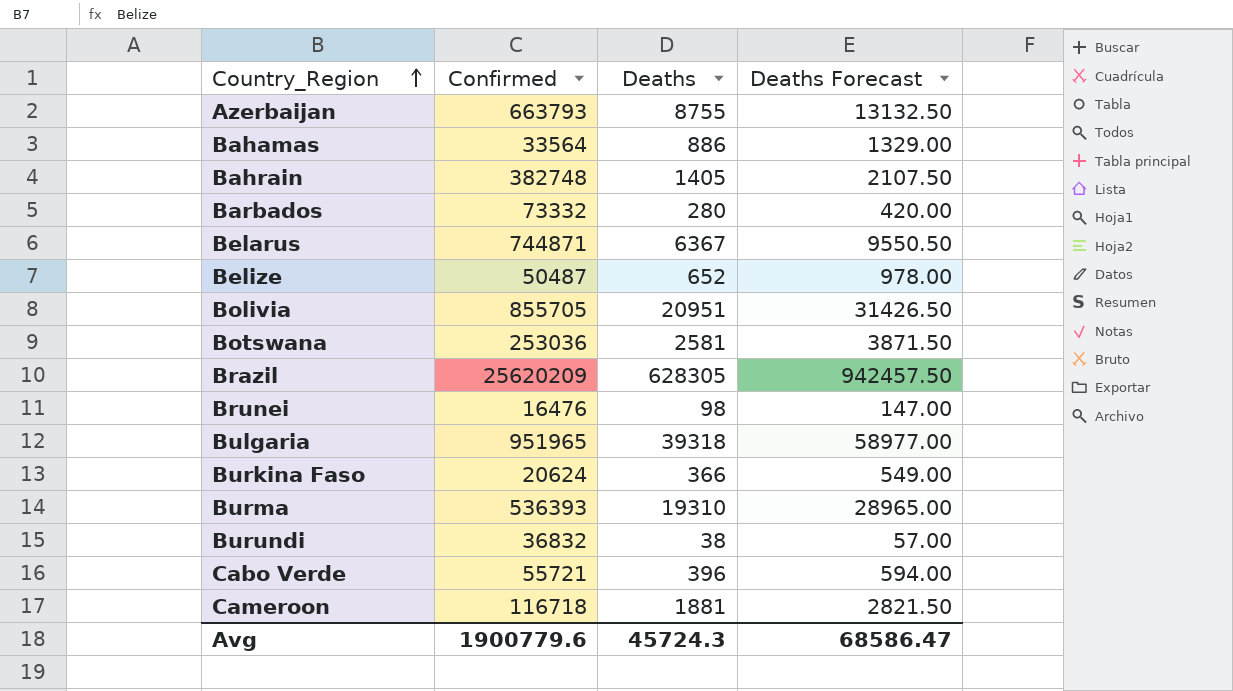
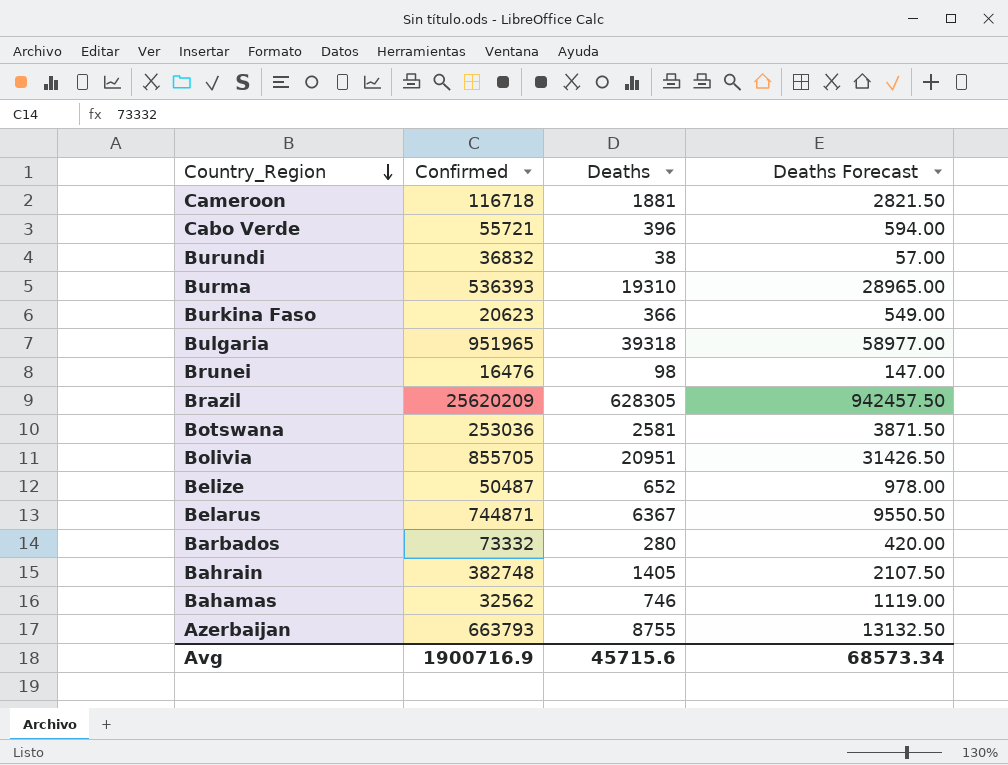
row order: Country_Region ascending -> Country_Region descending
Burkina Faso | Confirmed: 20624 -> 20623
Bahamas | Confirmed: 33564 -> 32562
Bahamas | Deaths: 886 -> 746
Bahamas | Deaths Forecast: 1329.00 -> 1119.00
Avg | Confirmed: 1900779.6 -> 1900716.9
Avg | Deaths: 45724.3 -> 45715.6
Avg | Deaths Forecast: 68586.47 -> 68573.34

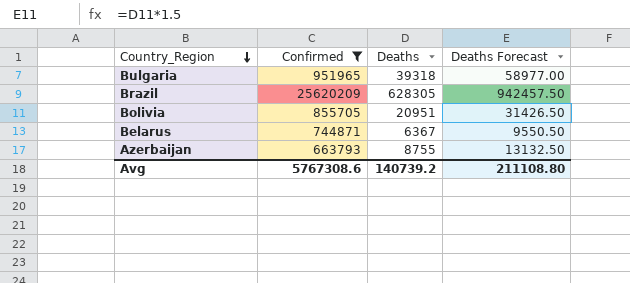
filter: none -> Confirmed >= 663793
Avg | Confirmed: 1900716.9 -> 5767308.6
Avg | Deaths: 45715.6 -> 140739.2
Avg | Deaths Forecast: 68573.34 -> 211108.80

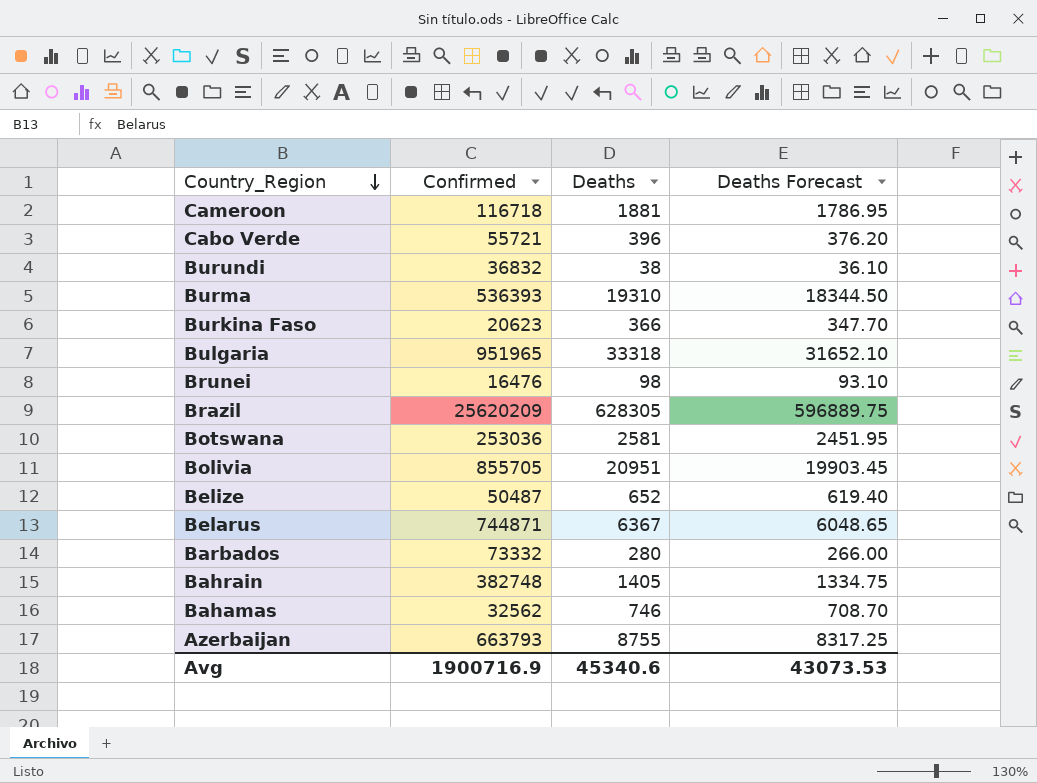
filter: Confirmed >= 663793 -> none
column Deaths Forecast | formula: [Deaths] * 1.5 -> [Deaths] * 0.95
Bulgaria | Deaths: 39318 -> 33318
Avg | Confirmed: 5767308.6 -> 1900716.9
Avg | Deaths: 140739.2 -> 45340.6
Avg | Deaths Forecast: 211108.80 -> 43073.53

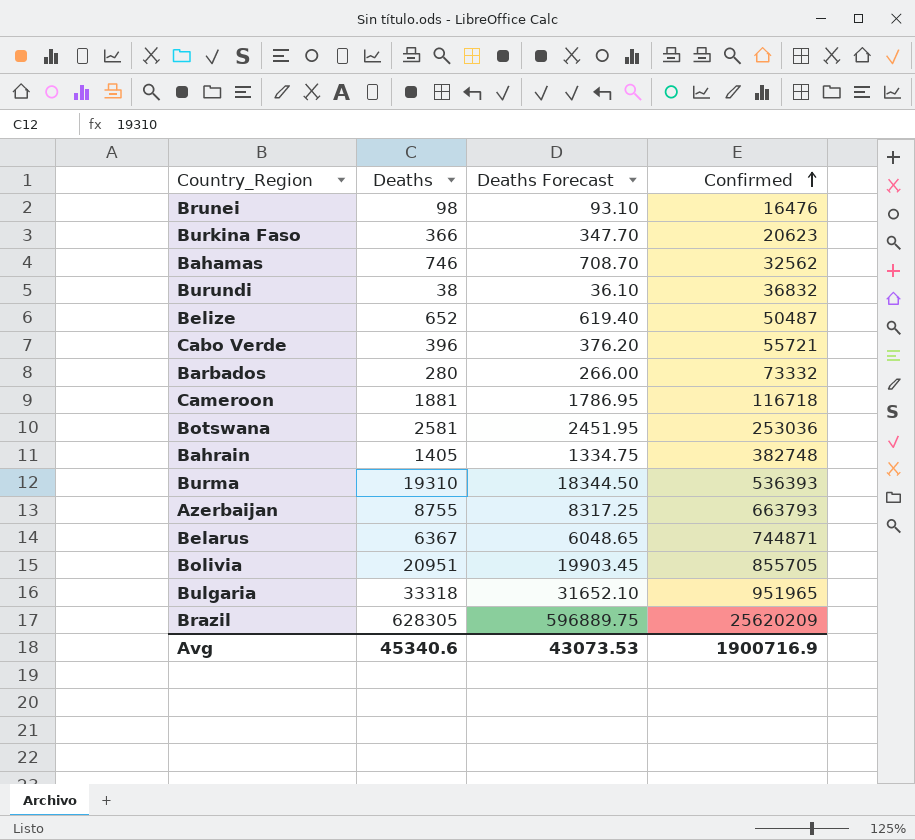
row order: Country_Region descending -> Confirmed ascending
column Confirmed | position: 2 -> 4

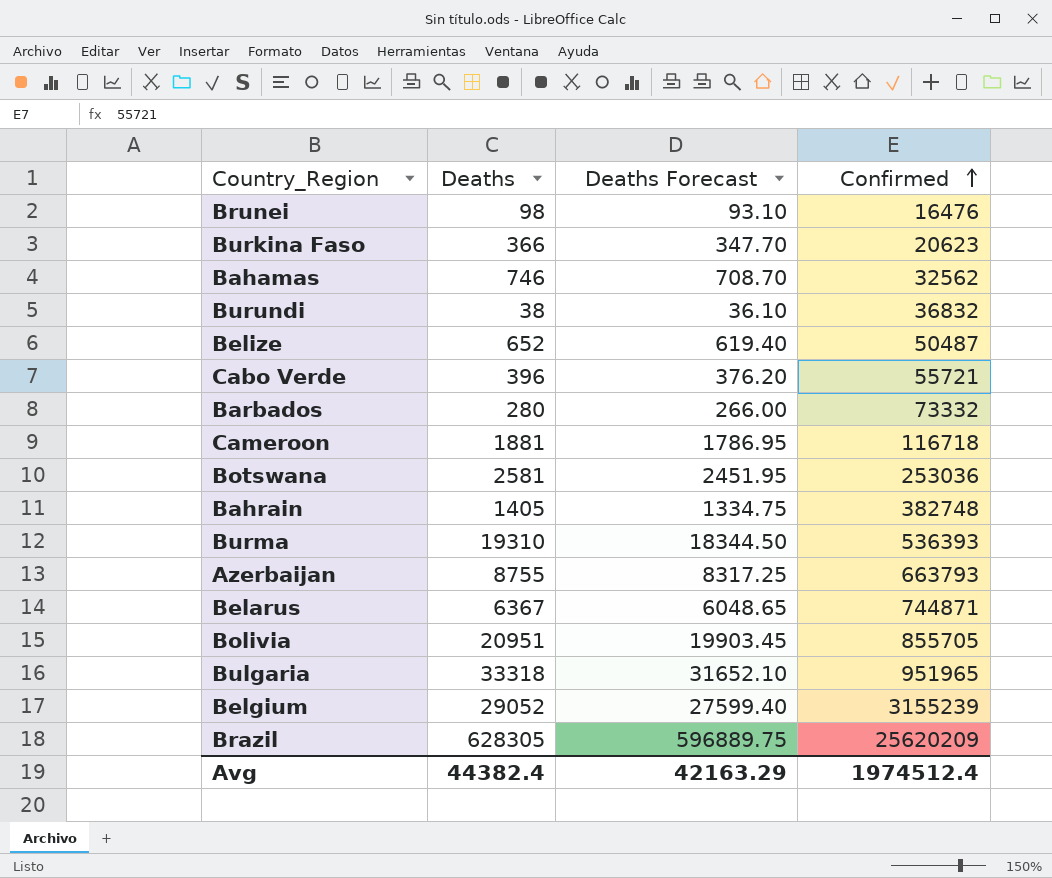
row Belgium: none -> 29052 | 27599.40 | 3155239
Avg | Deaths: 45340.6 -> 44382.4
Avg | Deaths Forecast: 43073.53 -> 42163.29
Avg | Confirmed: 1900716.9 -> 1974512.4

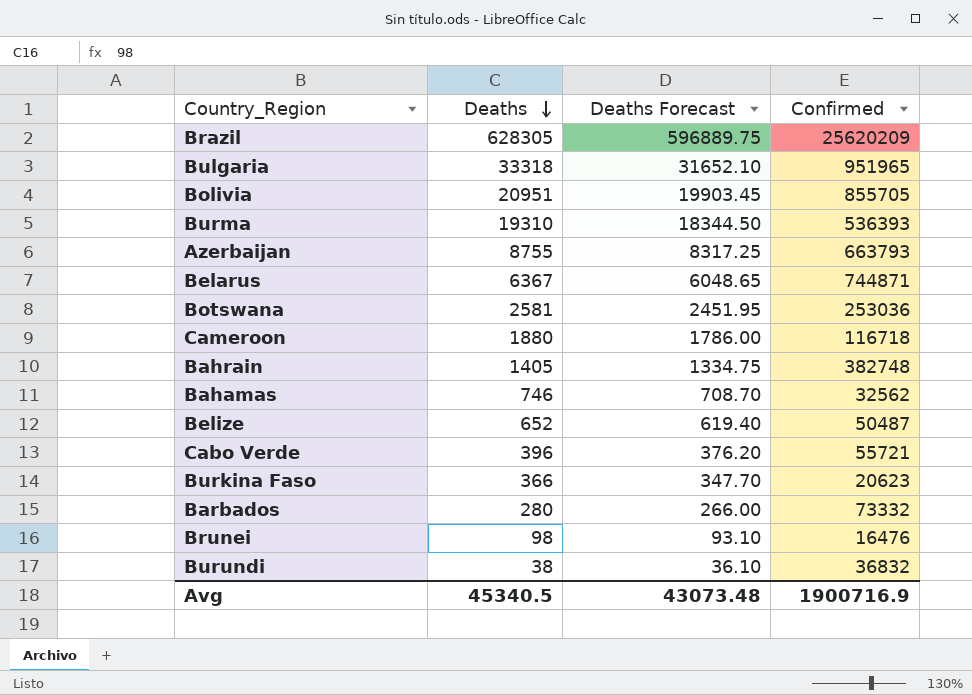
row order: Confirmed ascending -> Deaths descending
row Belgium: 29052 | 27599.40 | 3155239 -> none
Cameroon | Deaths: 1881 -> 1880
Cameroon | Deaths Forecast: 1786.95 -> 1786.00
Avg | Deaths: 44382.4 -> 45340.5
Avg | Deaths Forecast: 42163.29 -> 43073.48
Avg | Confirmed: 1974512.4 -> 1900716.9

